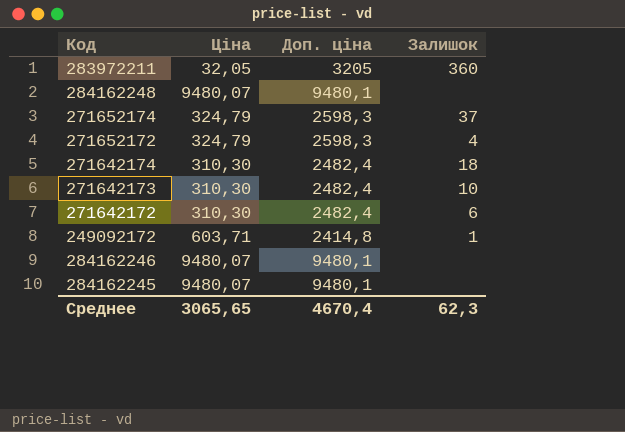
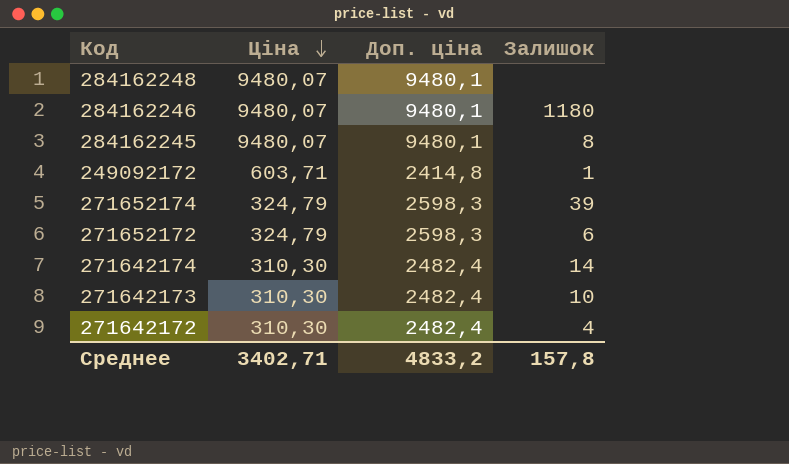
row order: none -> Ціна descending
row 283972211: 32,05 | 3205 | 360 -> none
284162246 | Залишок: none -> 1180
284162245 | Залишок: none -> 8
271652174 | Залишок: 37 -> 39
271652172 | Залишок: 4 -> 6
271642174 | Залишок: 18 -> 14
271642172 | Залишок: 6 -> 4
Среднее | Ціна: 3065,65 -> 3402,71
Среднее | Доп. ціна: 4670,4 -> 4833,2
Среднее | Залишок: 62,3 -> 157,8

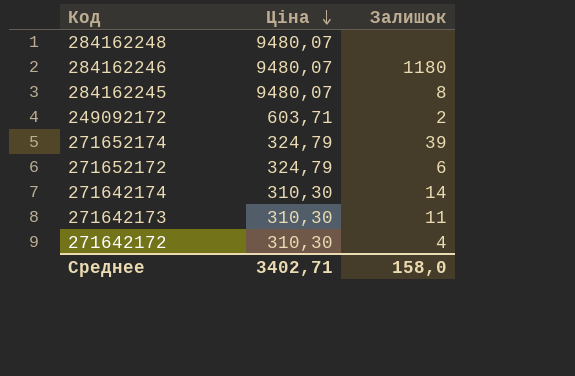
column Доп. ціна | position: 3 -> none
249092172 | Залишок: 1 -> 2
271642173 | Залишок: 10 -> 11
Среднее | Залишок: 157,8 -> 158,0

